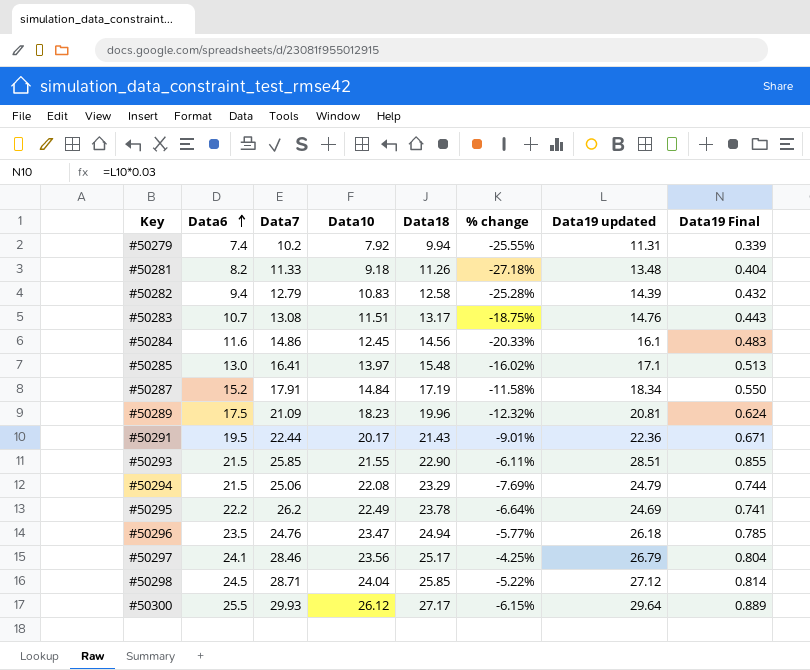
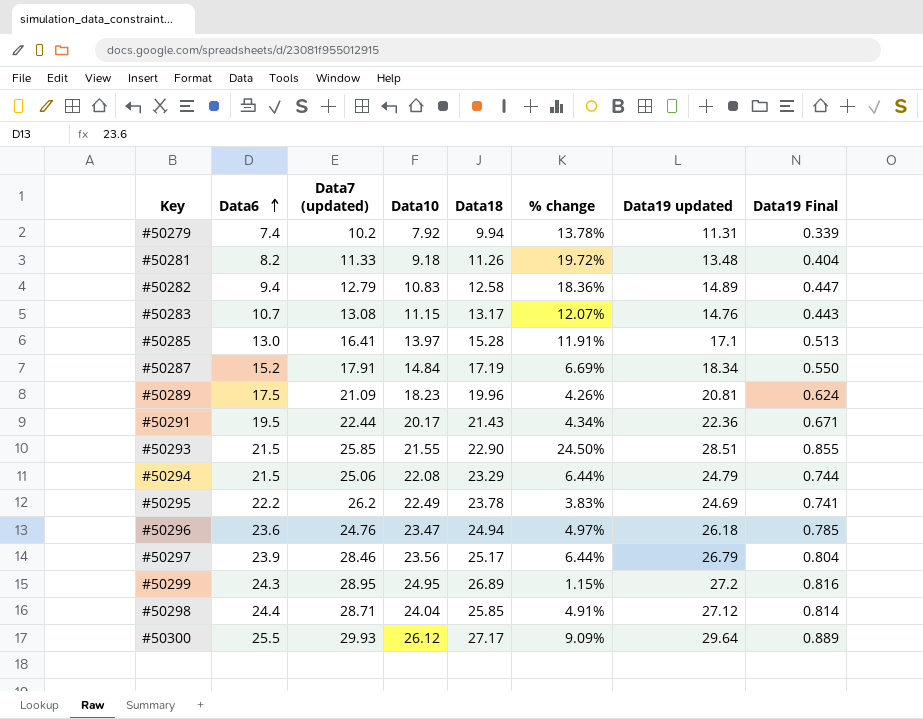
column name: Data7 -> Data7 (updated)
column % change | formula: ([Data6] - [Data18]) / [Data18] -> ([Data19 updated] - [Data18]) / [Data18]
row #50284: 11.6 | 14.86 | 12.45 | 14.56 | -20.33% | 16.1 | 0.483 -> none
#50282 | Data19 updated: 14.39 -> 14.89
#50282 | Data19 Final: 0.432 -> 0.447
#50283 | Data10: 11.51 -> 11.15
#50285 | Data18: 15.48 -> 15.28
#50296 | Data6: 23.5 -> 23.6
#50297 | Data6: 24.1 -> 23.9
row #50299: none -> 24.3 | 28.95 | 24.95 | 26.89 | 1.15% | 27.2 | 0.816
#50298 | Data6: 24.5 -> 24.4

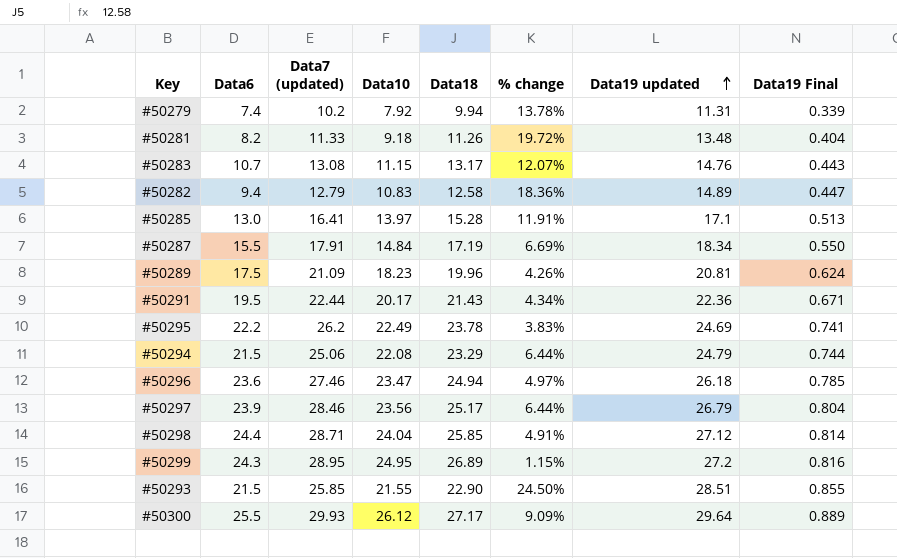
row order: Data6 ascending -> Data19 updated ascending
#50287 | Data6: 15.2 -> 15.5
#50296 | Data7 (updated): 24.76 -> 27.46

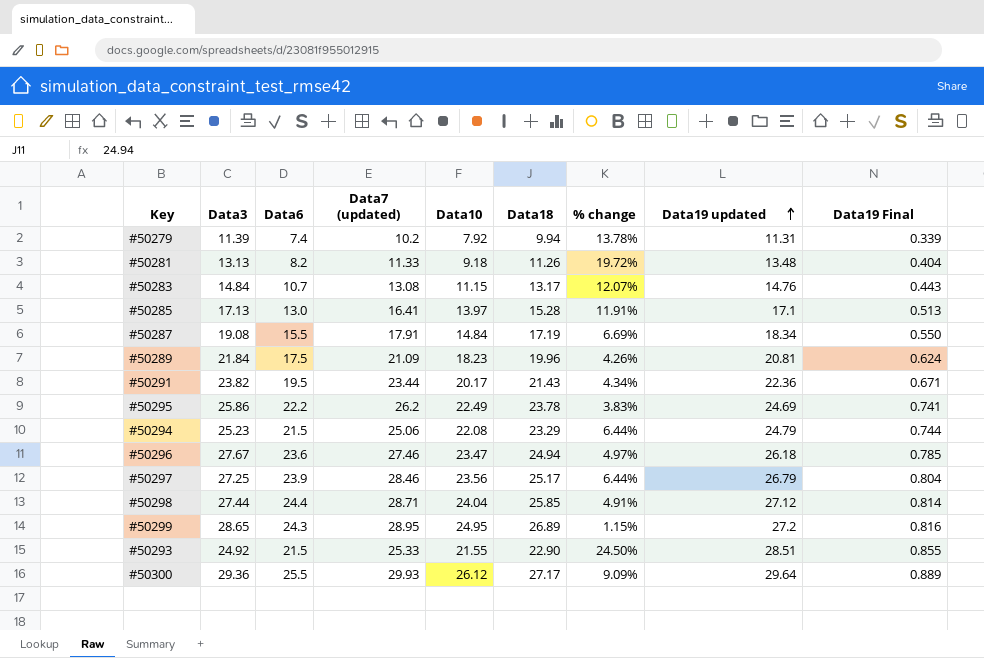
column Data3 | position: none -> 2
row #50282: 9.4 | 12.79 | 10.83 | 12.58 | 18.36% | 14.89 | 0.447 -> none
#50291 | Data7 (updated): 22.44 -> 23.44
#50293 | Data7 (updated): 25.85 -> 25.33

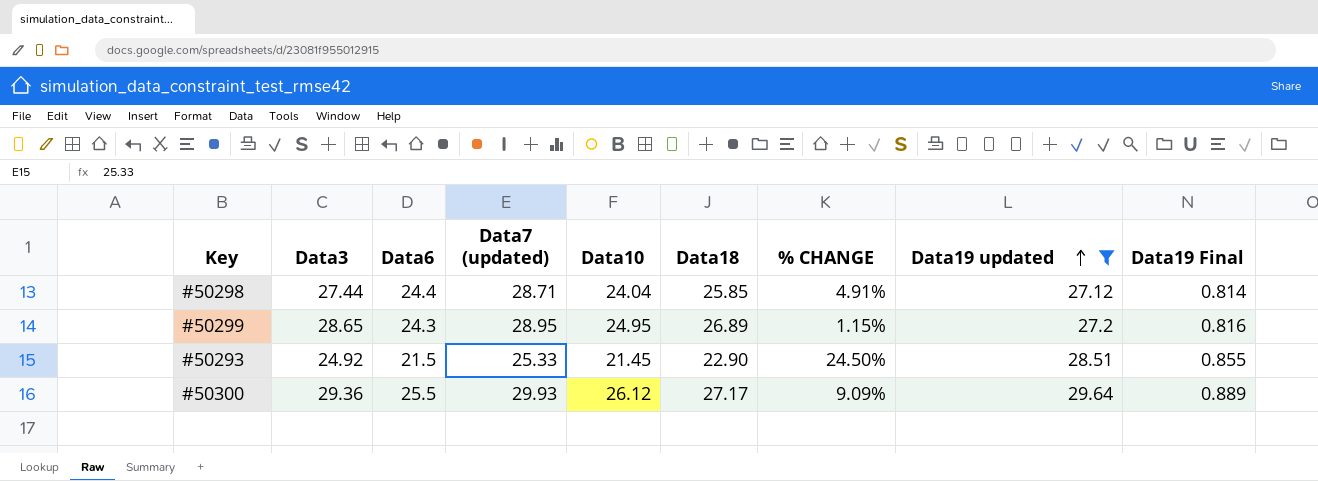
filter: none -> Data19 updated >= 27.12
column name: % change -> % CHANGE
#50293 | Data10: 21.55 -> 21.45

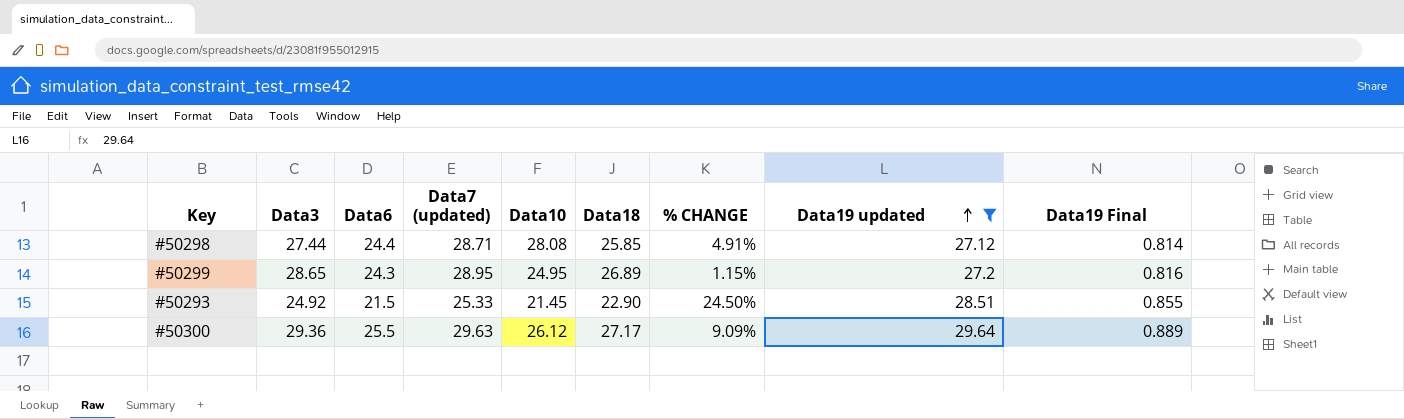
#50298 | Data10: 24.04 -> 28.08
#50300 | Data7 (updated): 29.93 -> 29.63

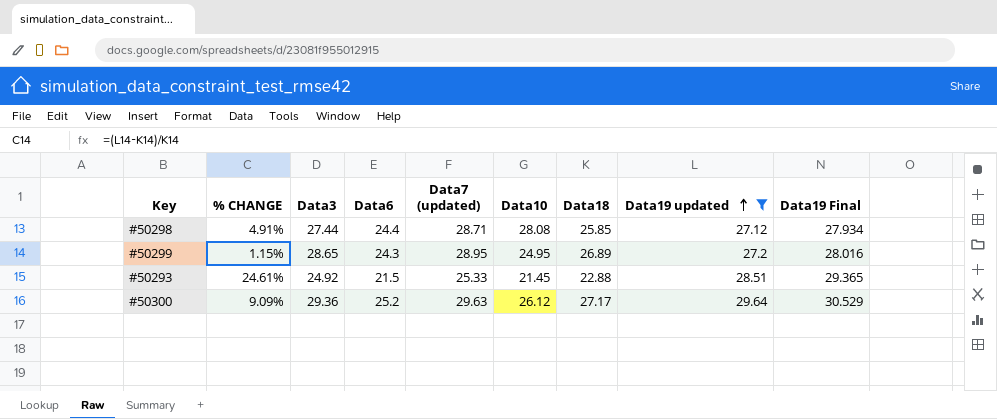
column % CHANGE | position: 7 -> 2
column Data19 Final | formula: [Data19 updated] * 0.03 -> [Data19 updated] * 1.03
#50293 | % CHANGE: 24.50% -> 24.61%
#50293 | Data18: 22.90 -> 22.88
#50300 | Data6: 25.5 -> 25.2

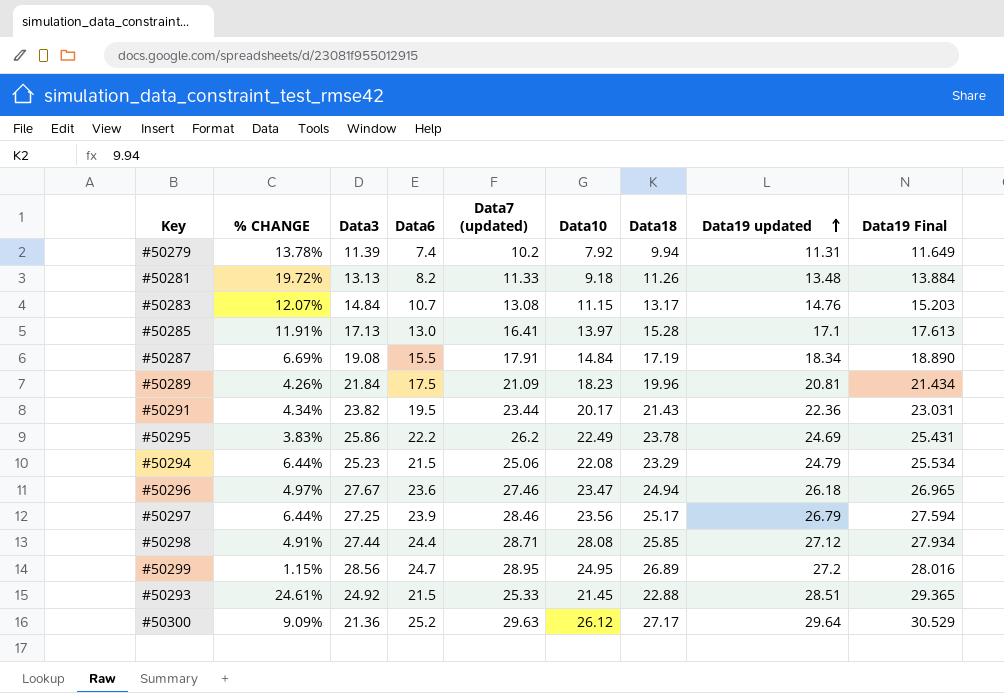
filter: Data19 updated >= 27.12 -> none
#50299 | Data3: 28.65 -> 28.56
#50299 | Data6: 24.3 -> 24.7
#50300 | Data3: 29.36 -> 21.36

